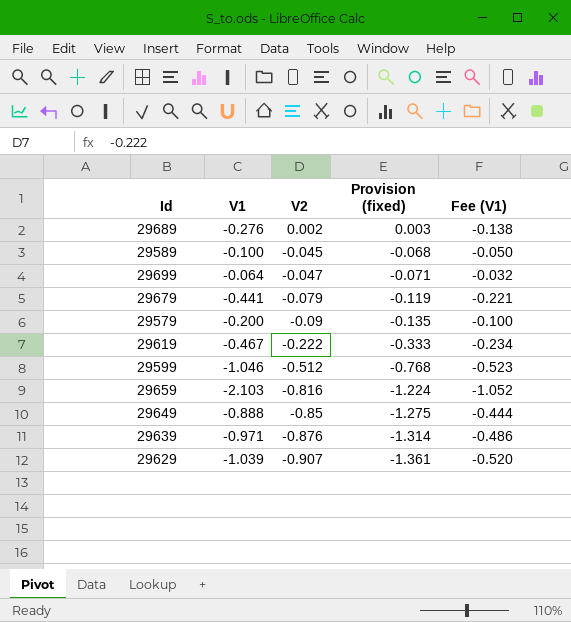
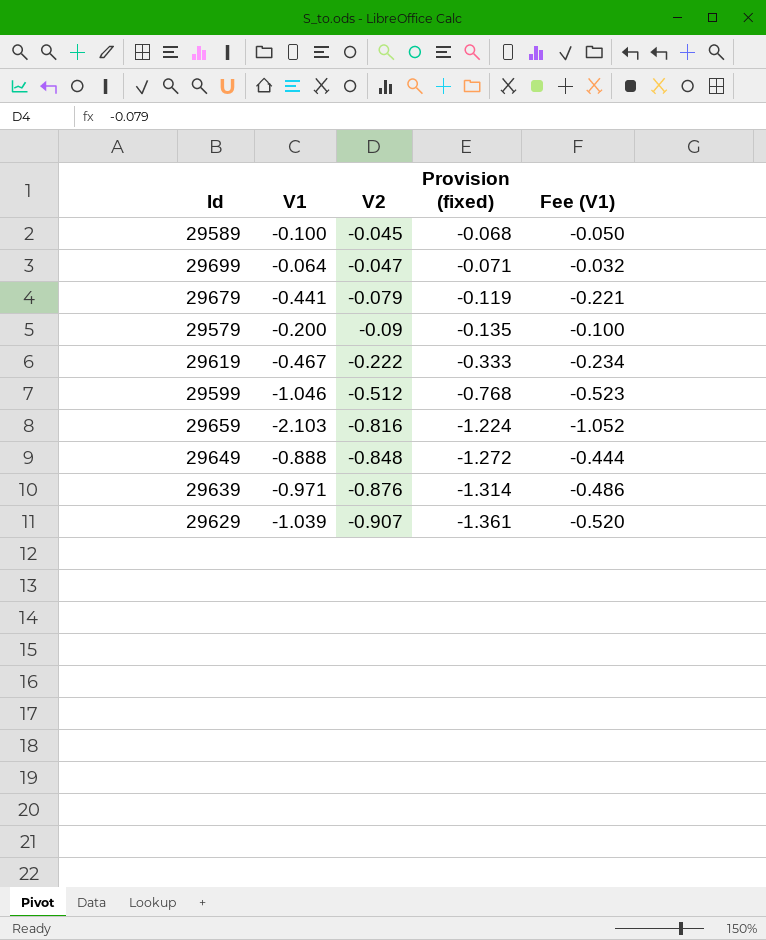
row 29689: -0.276 | 0.002 | 0.003 | -0.138 -> none
29649 | V2: -0.85 -> -0.848
29649 | Provision (fixed): -1.275 -> -1.272

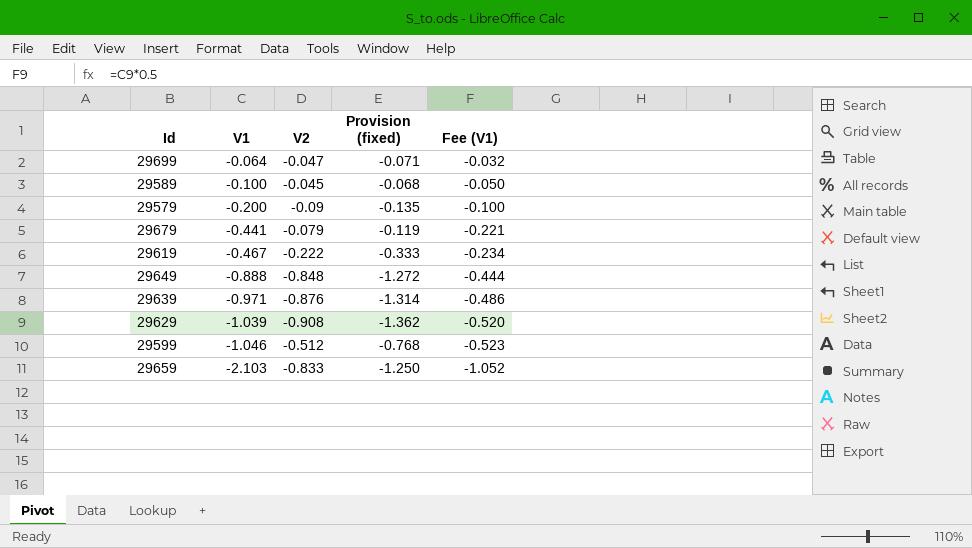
row order: V2 descending -> V1 descending
29629 | V2: -0.907 -> -0.908
29629 | Provision (fixed): -1.361 -> -1.362
29659 | V2: -0.816 -> -0.833
29659 | Provision (fixed): -1.224 -> -1.250

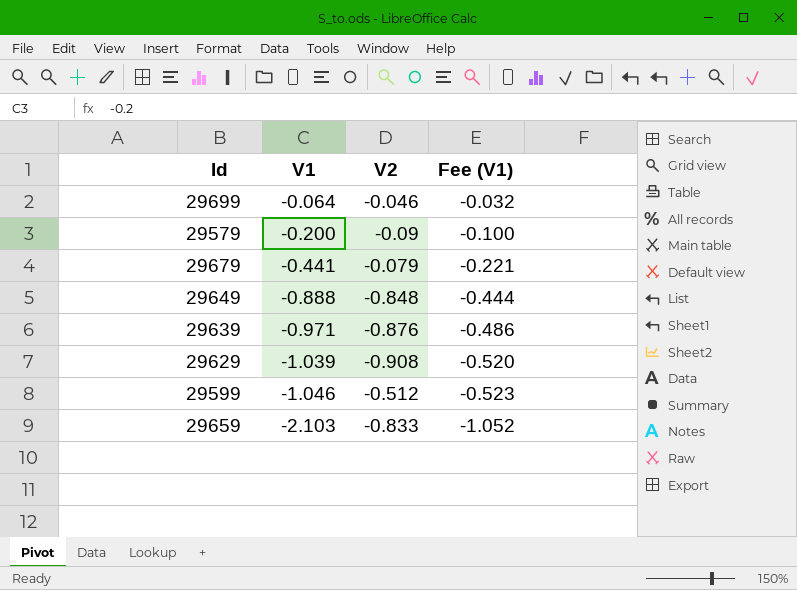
column Provision (fixed) | formula: [V2] * 1.5 -> none
row 29589: -0.100 | -0.045 | -0.068 | -0.050 -> none
row 29619: -0.467 | -0.222 | -0.333 | -0.234 -> none
29699 | V2: -0.047 -> -0.046

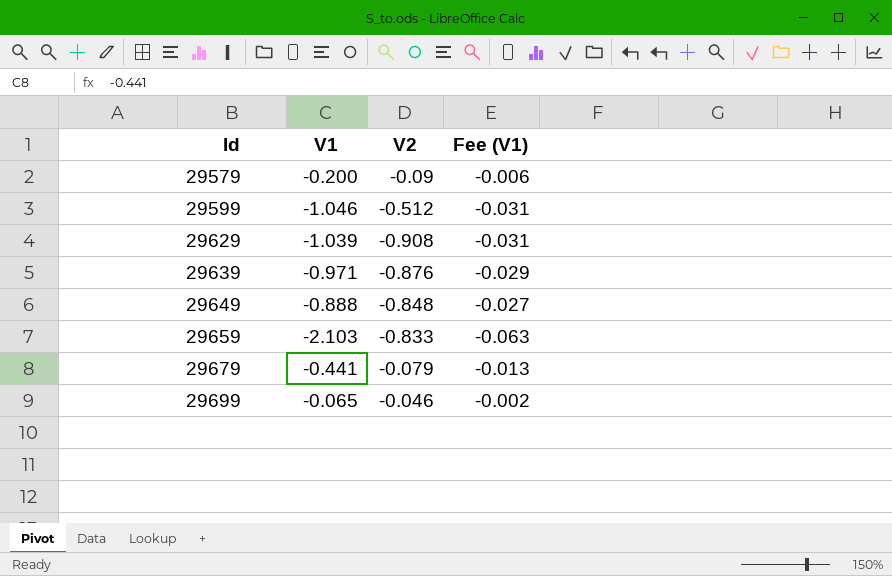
row order: V1 descending -> Id ascending
column Fee (V1) | formula: [V1] * 0.5 -> [V1] * 0.03
29699 | V1: -0.064 -> -0.065

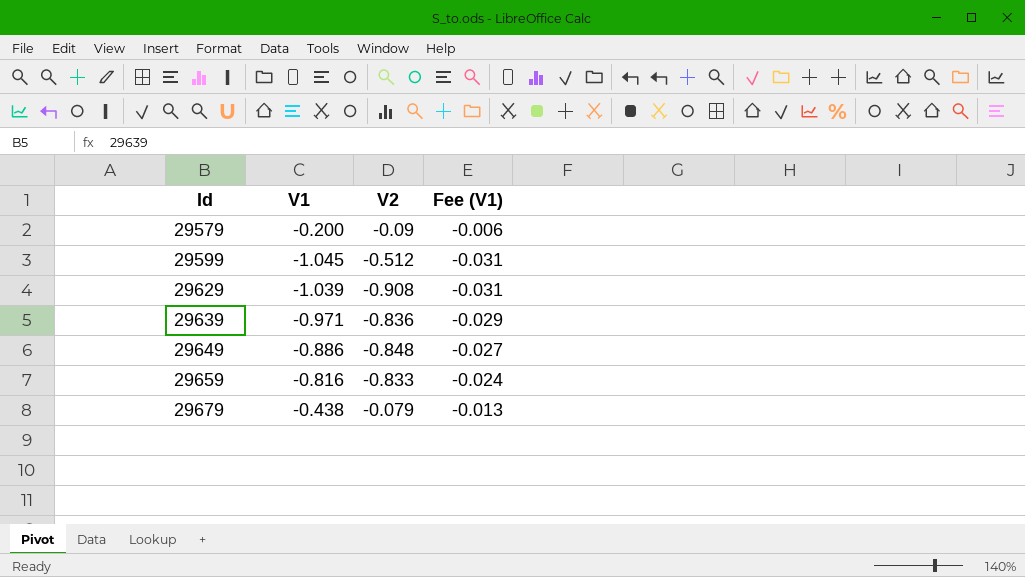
row 29699: -0.065 | -0.046 | -0.002 -> none
29599 | V1: -1.046 -> -1.045
29639 | V2: -0.876 -> -0.836
29649 | V1: -0.888 -> -0.886
29659 | V1: -2.103 -> -0.816
29659 | Fee (V1): -0.063 -> -0.024
29679 | V1: -0.441 -> -0.438

